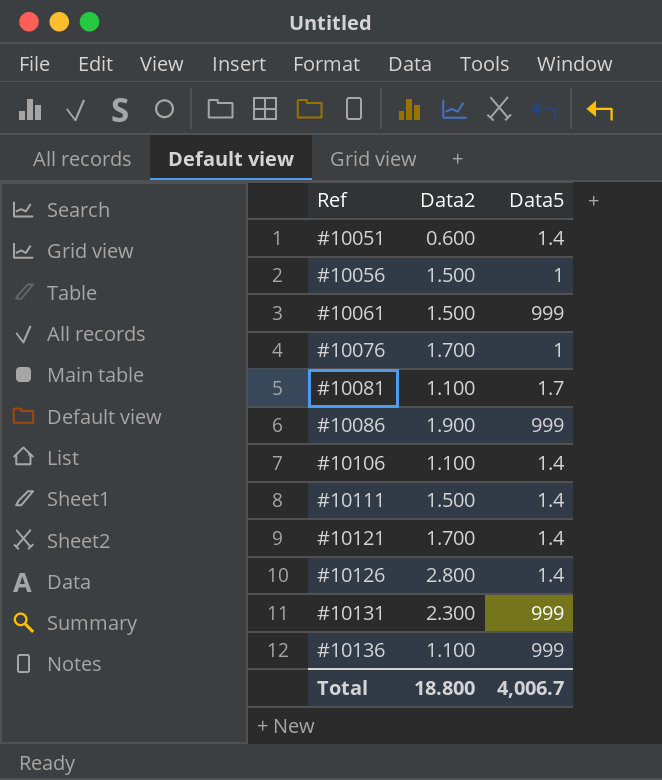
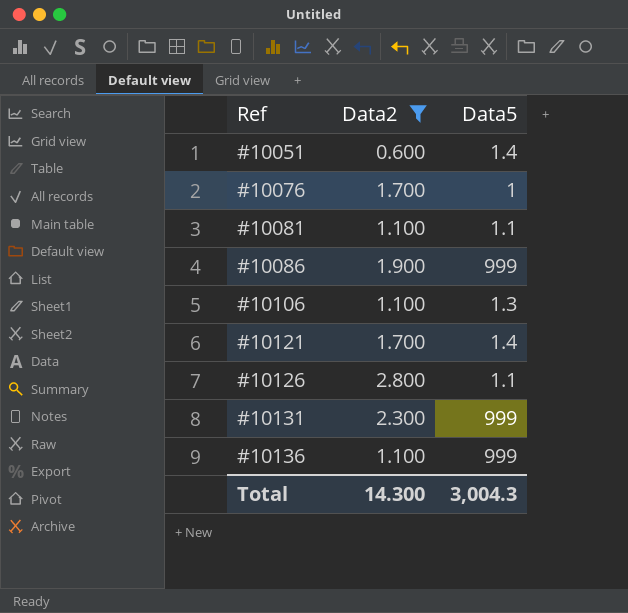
filter: none -> Data2 != 1.500
#10081 | Data5: 1.7 -> 1.1
#10106 | Data5: 1.4 -> 1.3
#10126 | Data5: 1.4 -> 1.1
Total | Data2: 18.800 -> 14.300
Total | Data5: 4,006.7 -> 3,004.3

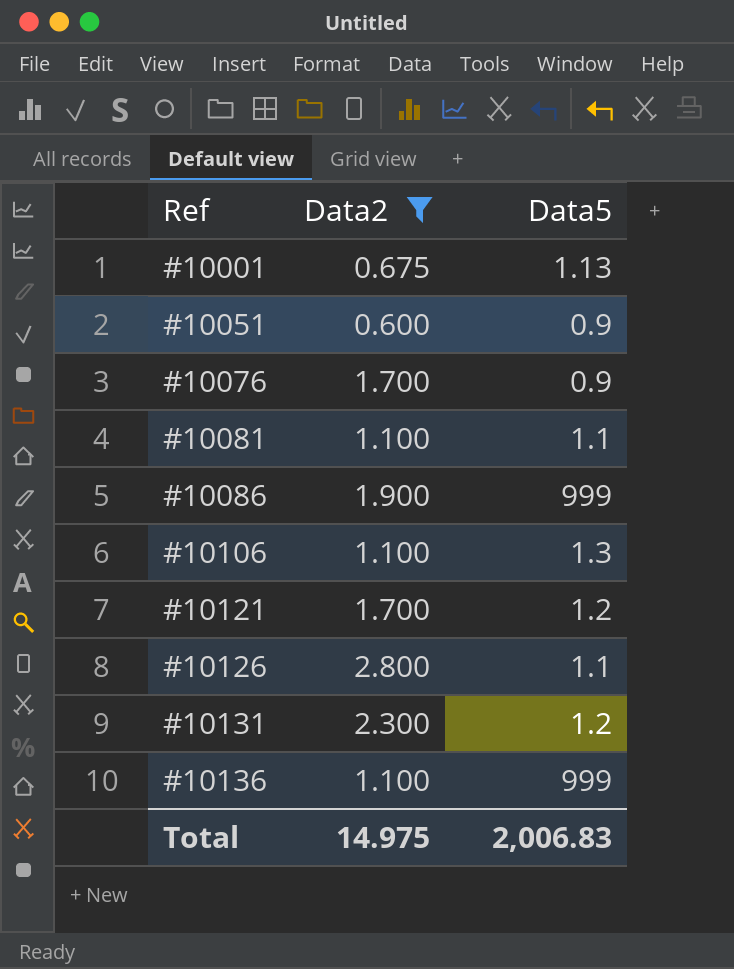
row #10001: none -> 0.675 | 1.13
#10051 | Data5: 1.4 -> 0.9
#10076 | Data5: 1 -> 0.9
#10121 | Data5: 1.4 -> 1.2
#10131 | Data5: 999 -> 1.2
Total | Data2: 14.300 -> 14.975
Total | Data5: 3,004.3 -> 2,006.83

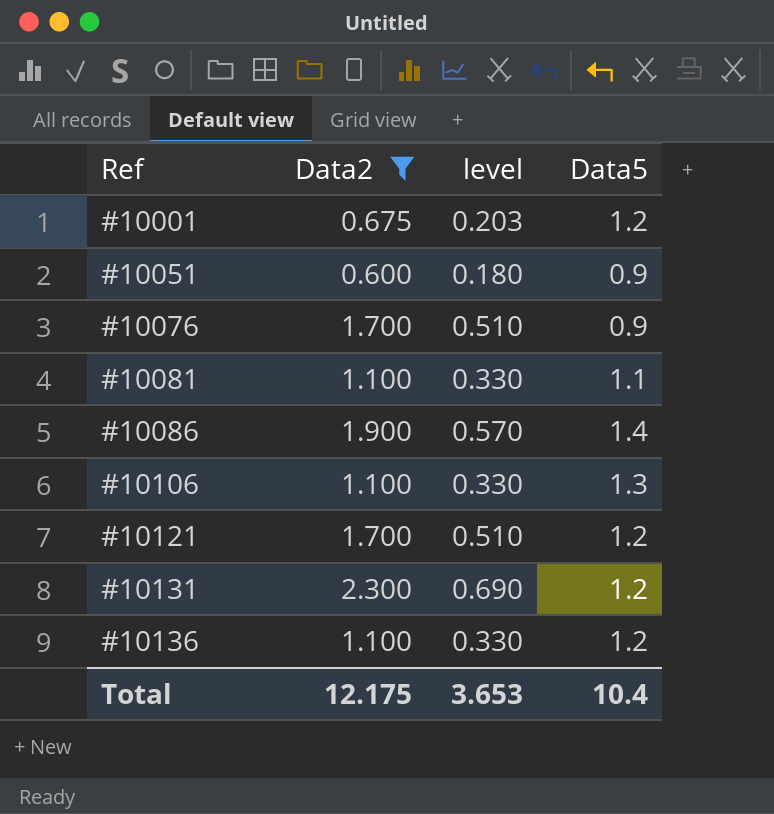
column level | formula: none -> [Data2] * 0.3
row #10126: 2.800 | 1.1 -> none
#10001 | Data5: 1.13 -> 1.2
#10086 | Data5: 999 -> 1.4
#10136 | Data5: 999 -> 1.2
Total | Data2: 14.975 -> 12.175
Total | Data5: 2,006.83 -> 10.4

